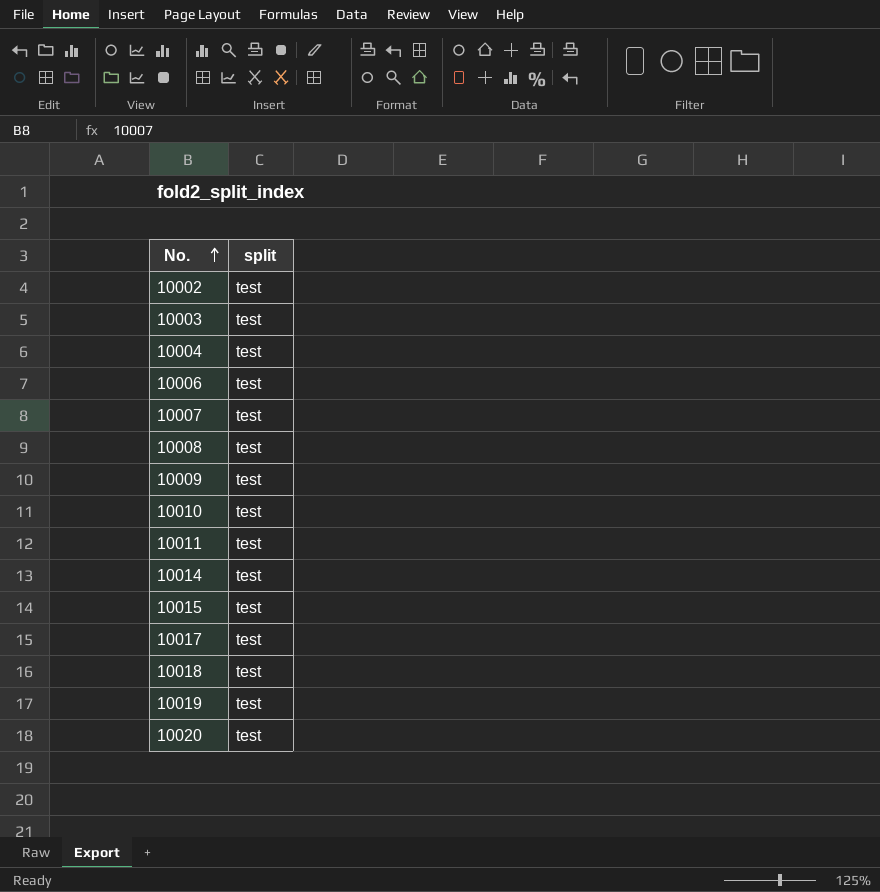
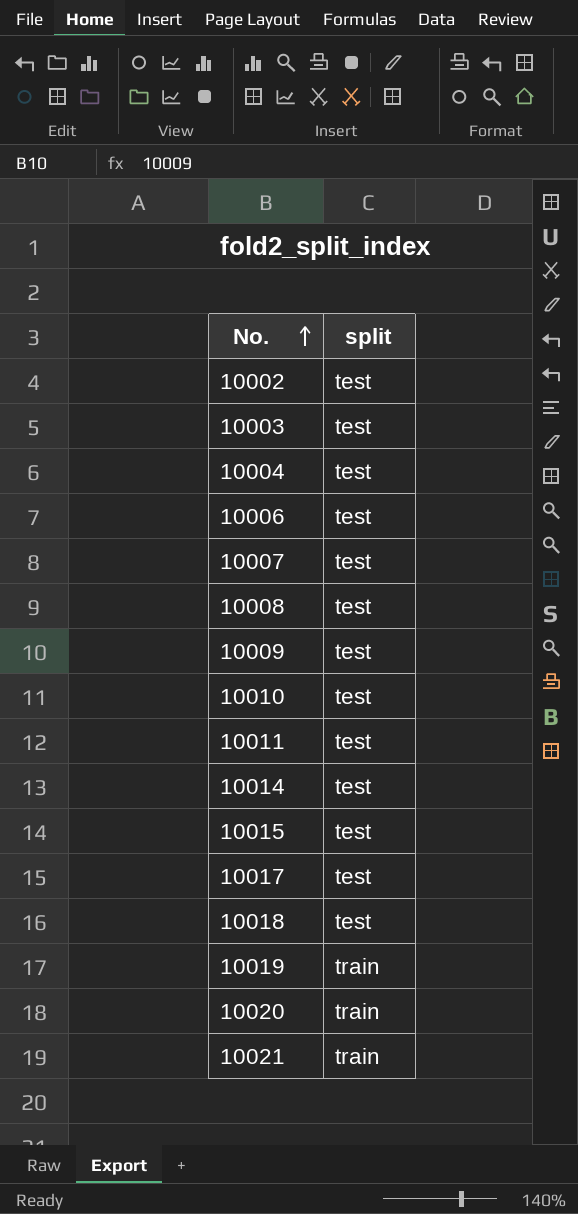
10019 | split: test -> train
10020 | split: test -> train
row 10021: none -> train

